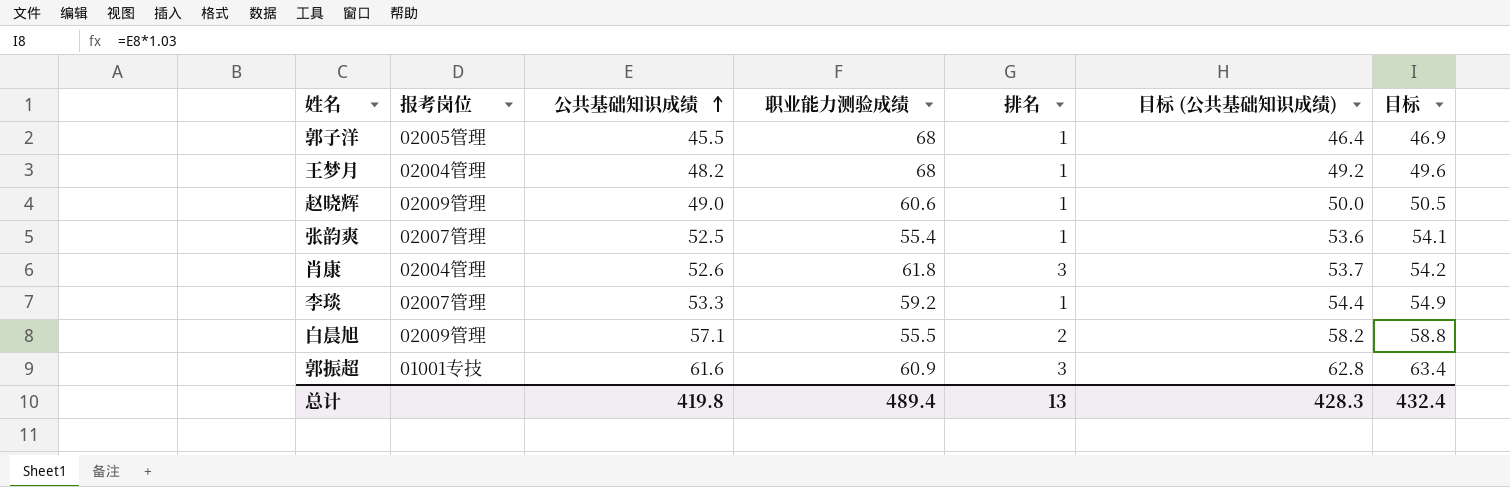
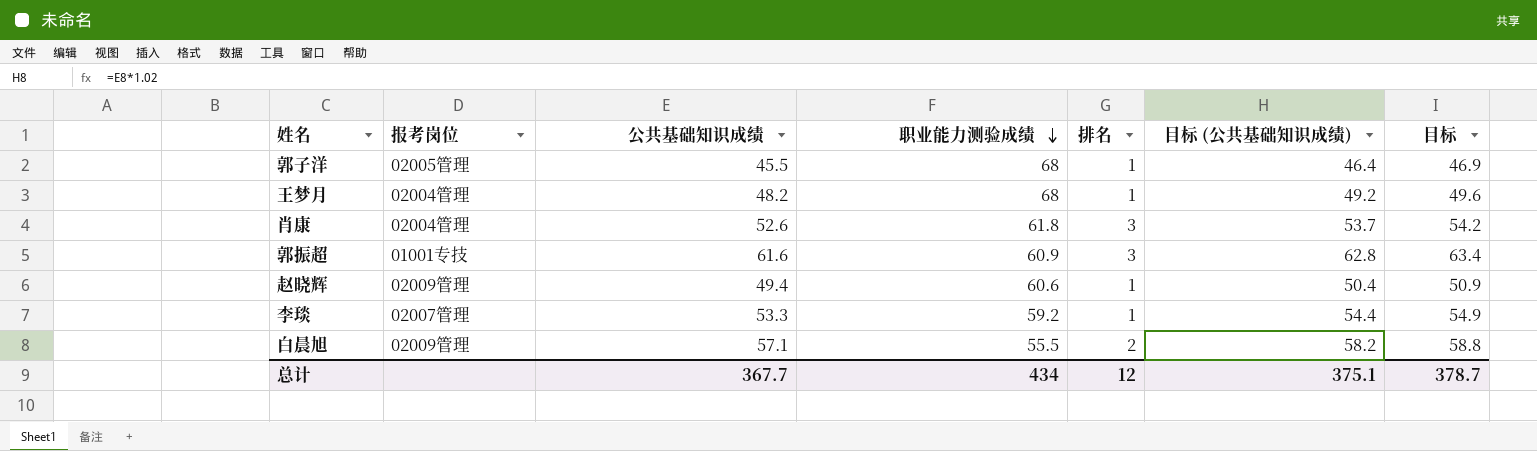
row order: 公共基础知识成绩 ascending -> 职业能力测验成绩 descending
row 张韵爽: 02007管理 | 52.5 | 55.4 | 1 | 53.6 | 54.1 -> none
赵晓辉 | 公共基础知识成绩: 49.0 -> 49.4
赵晓辉 | 目标 (公共基础知识成绩): 50.0 -> 50.4
赵晓辉 | 目标: 50.5 -> 50.9
总计 | 公共基础知识成绩: 419.8 -> 367.7
总计 | 职业能力测验成绩: 489.4 -> 434
总计 | 排名: 13 -> 12
总计 | 目标 (公共基础知识成绩): 428.3 -> 375.1
总计 | 目标: 432.4 -> 378.7

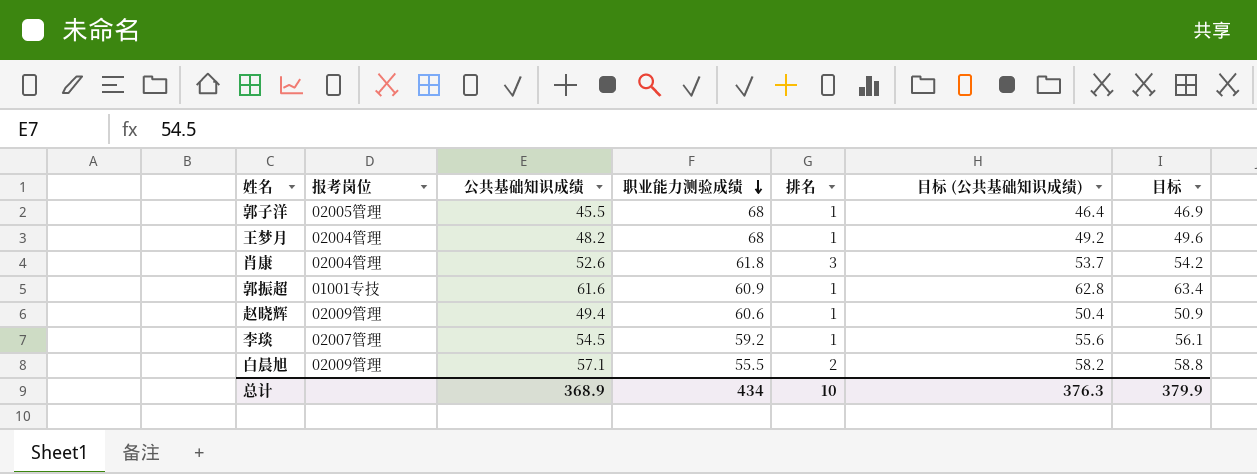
郭振超 | 排名: 3 -> 1
李琰 | 公共基础知识成绩: 53.3 -> 54.5
李琰 | 目标 (公共基础知识成绩): 54.4 -> 55.6
李琰 | 目标: 54.9 -> 56.1
总计 | 公共基础知识成绩: 367.7 -> 368.9
总计 | 排名: 12 -> 10
总计 | 目标 (公共基础知识成绩): 375.1 -> 376.3
总计 | 目标: 378.7 -> 379.9

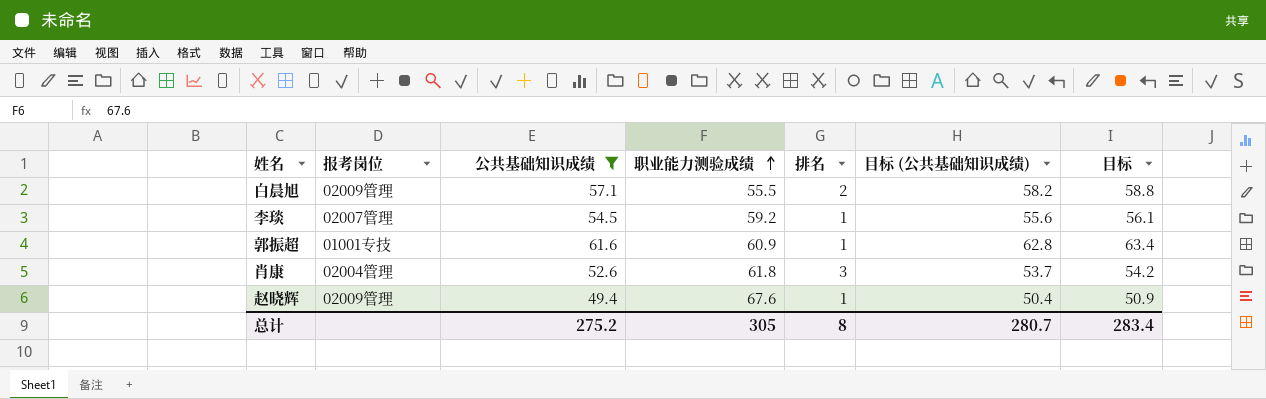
filter: none -> 公共基础知识成绩 >= 49.4
row order: 职业能力测验成绩 descending -> 职业能力测验成绩 ascending
赵晓辉 | 职业能力测验成绩: 60.6 -> 67.6
总计 | 公共基础知识成绩: 368.9 -> 275.2
总计 | 职业能力测验成绩: 434 -> 305
总计 | 排名: 10 -> 8
总计 | 目标 (公共基础知识成绩): 376.3 -> 280.7
总计 | 目标: 379.9 -> 283.4

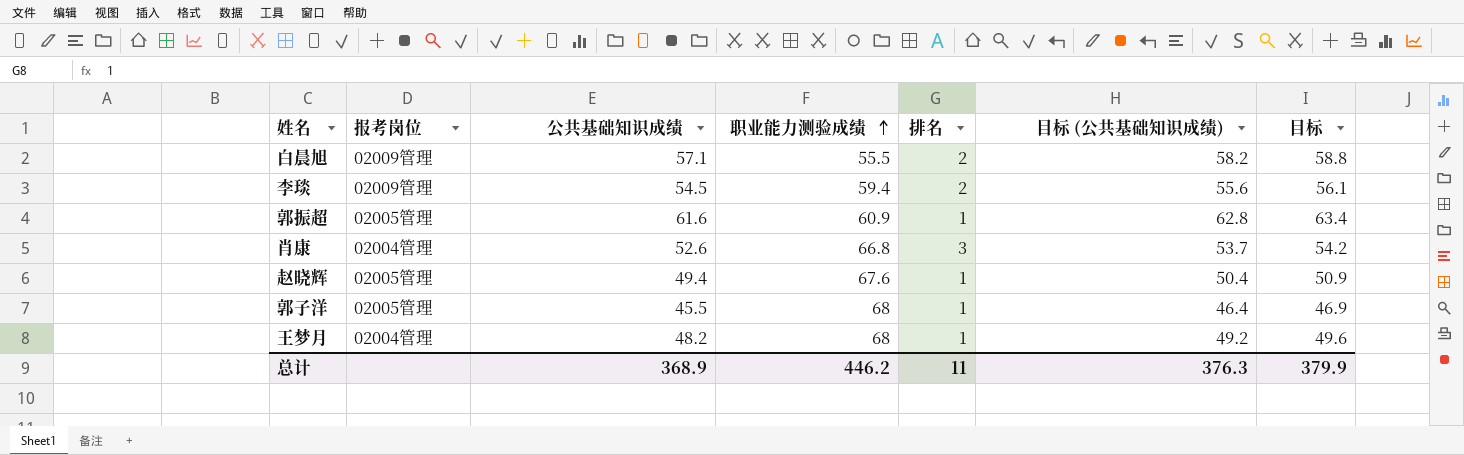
filter: 公共基础知识成绩 >= 49.4 -> none
李琰 | 报考岗位: 02007管理 -> 02009管理
李琰 | 职业能力测验成绩: 59.2 -> 59.4
李琰 | 排名: 1 -> 2
郭振超 | 报考岗位: 01001专技 -> 02005管理
肖康 | 职业能力测验成绩: 61.8 -> 66.8
赵晓辉 | 报考岗位: 02009管理 -> 02005管理
总计 | 公共基础知识成绩: 275.2 -> 368.9
总计 | 职业能力测验成绩: 305 -> 446.2
总计 | 排名: 8 -> 11
总计 | 目标 (公共基础知识成绩): 280.7 -> 376.3
总计 | 目标: 283.4 -> 379.9

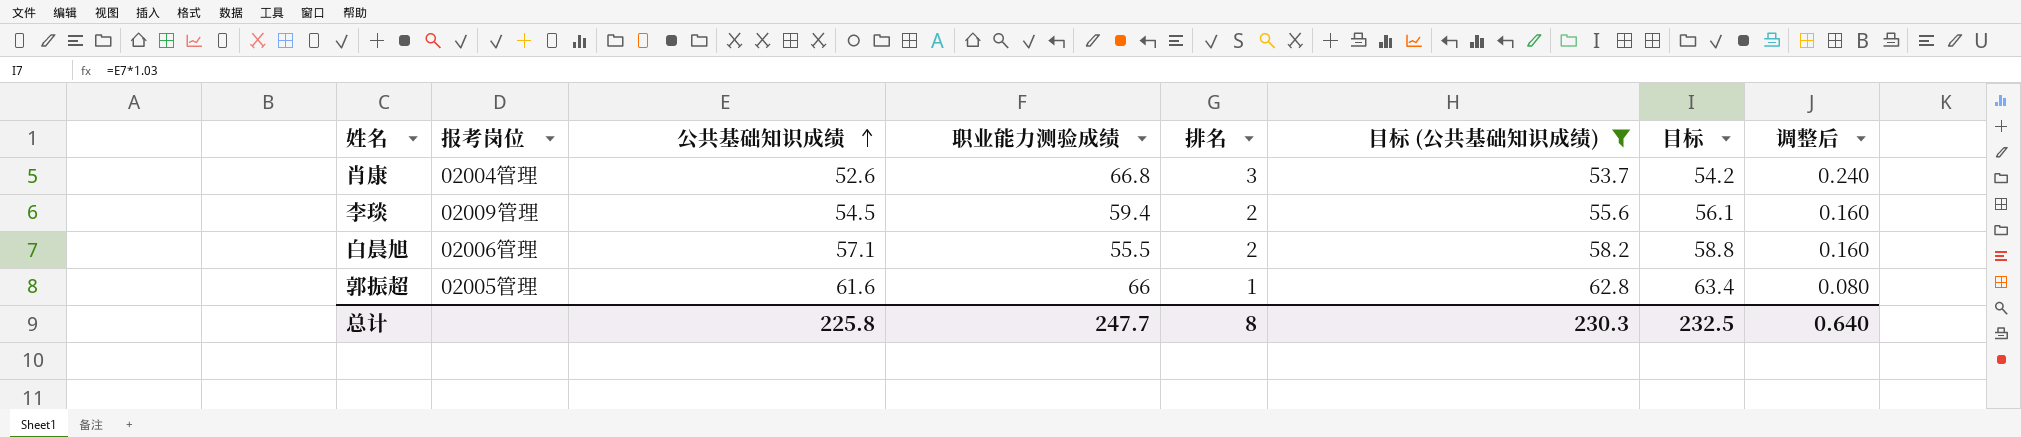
filter: none -> 目标 (公共基础知识成绩) >= 53.7
row order: 职业能力测验成绩 ascending -> 公共基础知识成绩 ascending
column 调整后 | formula: none -> [排名] * 0.08
白晨旭 | 报考岗位: 02009管理 -> 02006管理
郭振超 | 职业能力测验成绩: 60.9 -> 66
总计 | 公共基础知识成绩: 368.9 -> 225.8
总计 | 职业能力测验成绩: 446.2 -> 247.7
总计 | 排名: 11 -> 8
总计 | 目标 (公共基础知识成绩): 376.3 -> 230.3
总计 | 目标: 379.9 -> 232.5

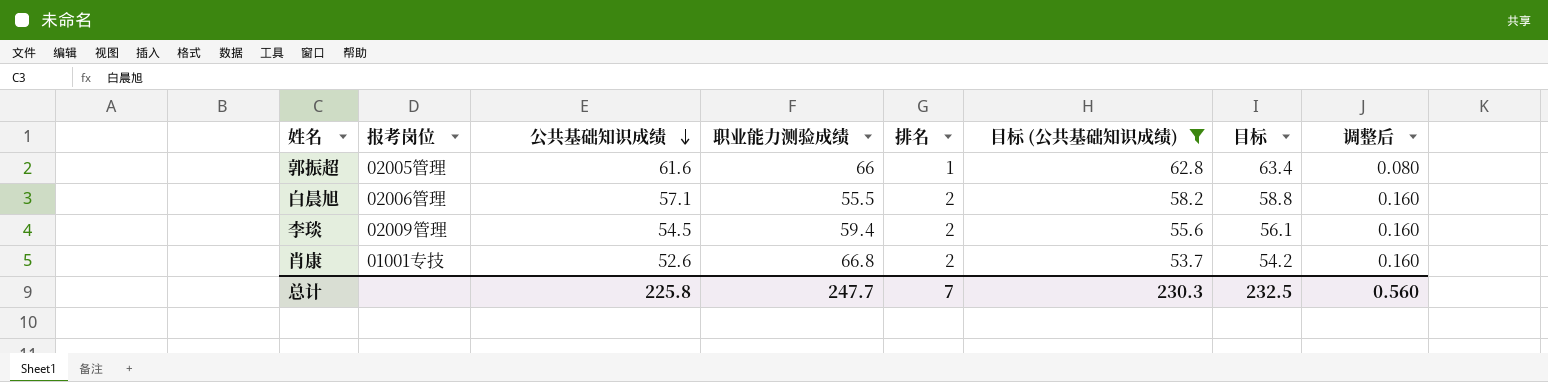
row order: 公共基础知识成绩 ascending -> 公共基础知识成绩 descending
肖康 | 报考岗位: 02004管理 -> 01001专技
肖康 | 排名: 3 -> 2
肖康 | 调整后: 0.240 -> 0.160
总计 | 排名: 8 -> 7
总计 | 调整后: 0.640 -> 0.560

